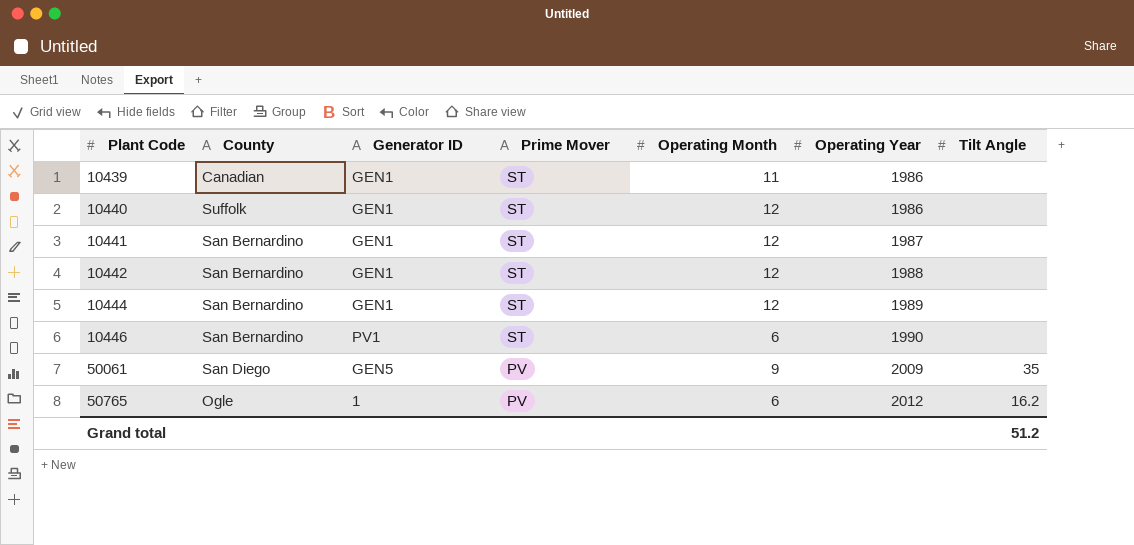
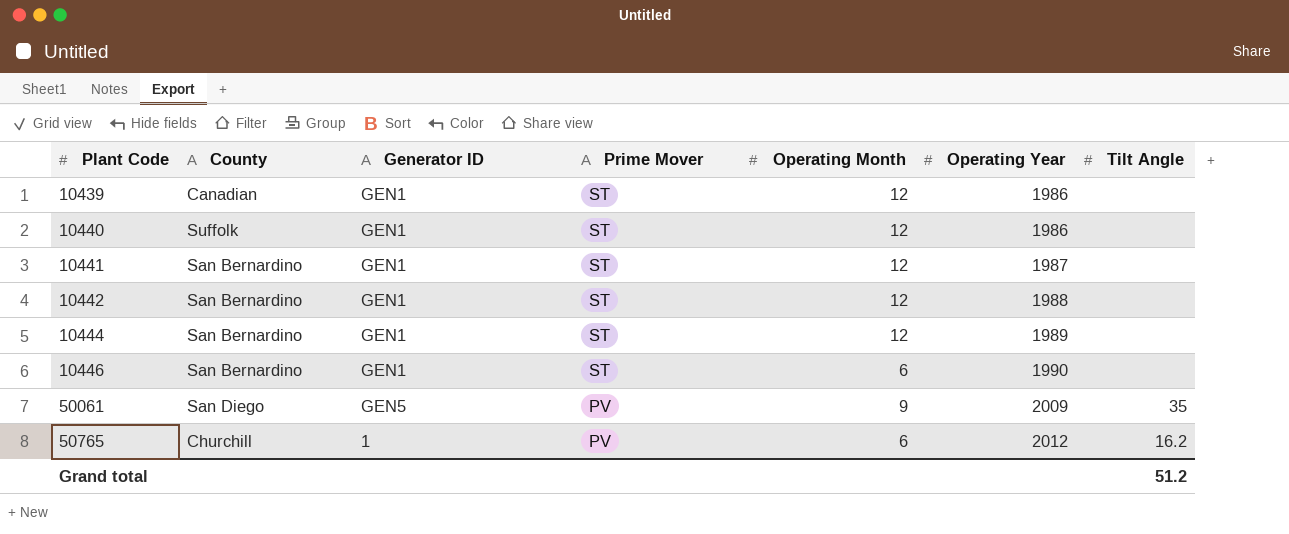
10439 | Operating Month: 11 -> 12
10446 | Generator ID: PV1 -> GEN1
50765 | County: Ogle -> Churchill

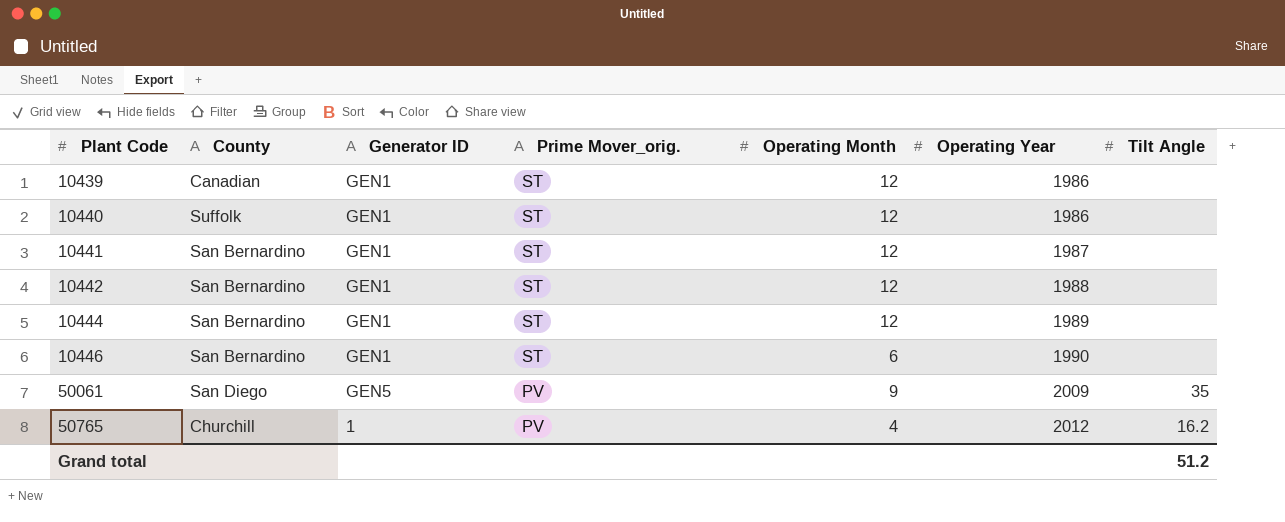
column name: Prime Mover -> Prime Mover_orig.
50765 | Operating Month: 6 -> 4

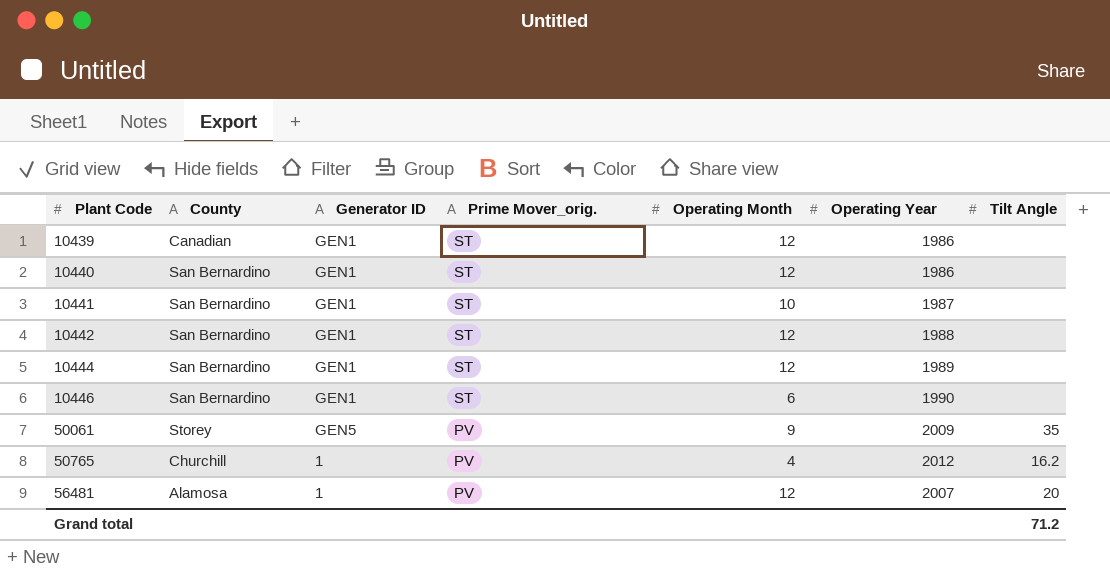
10440 | County: Suffolk -> San Bernardino
10441 | Operating Month: 12 -> 10
50061 | County: San Diego -> Storey
row 56481: none -> Alamosa | 1 | PV | 12 | 2007 | 20
Grand total | Tilt Angle: 51.2 -> 71.2

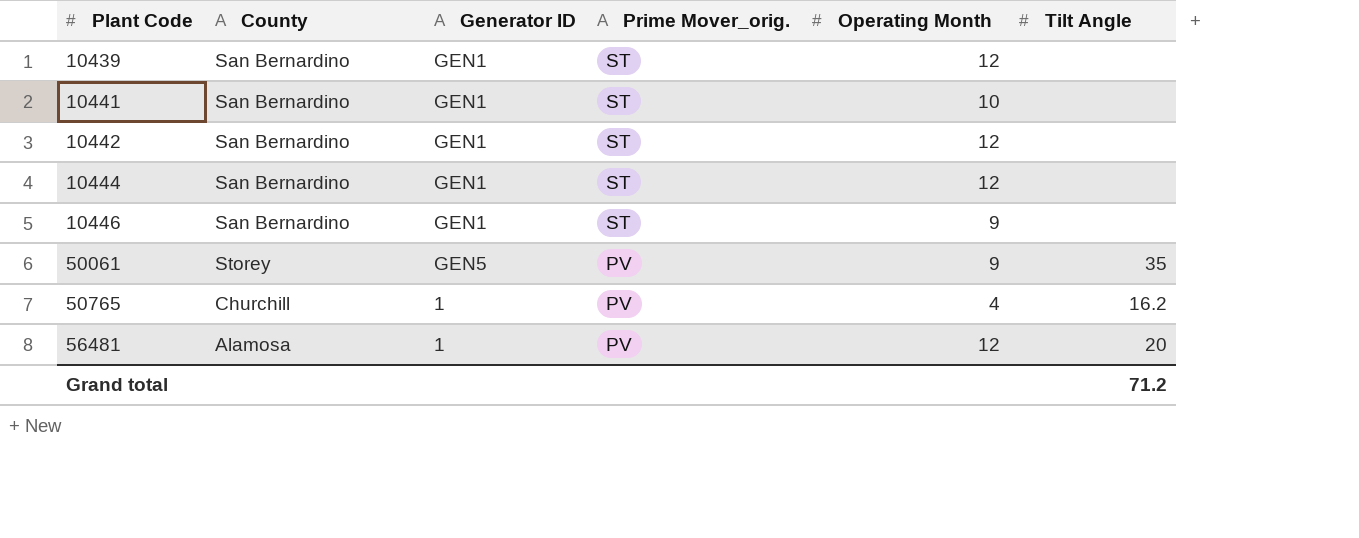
column Operating Year | position: 6 -> none
row 10440: San Bernardino | GEN1 | ST | 12 | 1986 | none -> none
10439 | County: Canadian -> San Bernardino
10446 | Operating Month: 6 -> 9

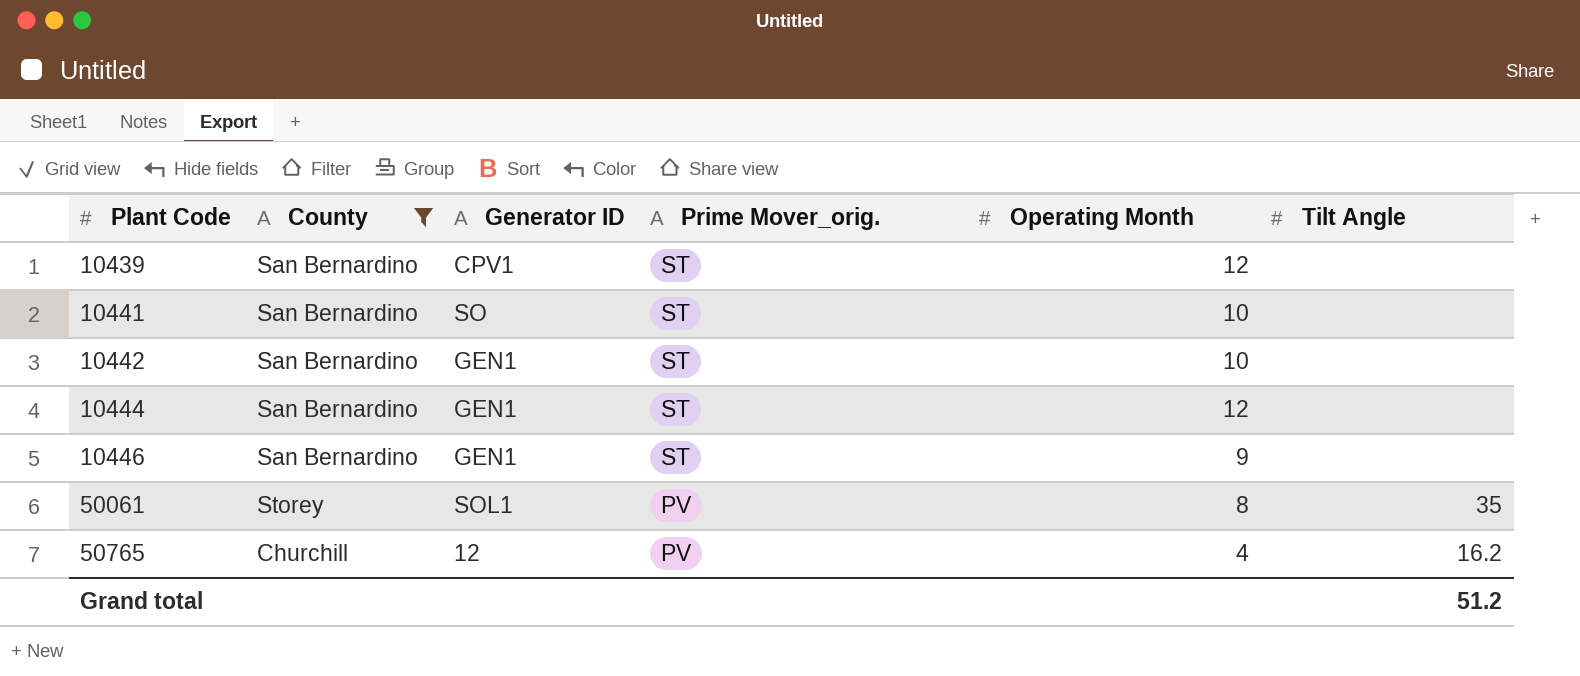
filter: none -> County != Alamosa
10439 | Generator ID: GEN1 -> CPV1
10441 | Generator ID: GEN1 -> SO
10442 | Operating Month: 12 -> 10
50061 | Generator ID: GEN5 -> SOL1
50061 | Operating Month: 9 -> 8
50765 | Generator ID: 1 -> 12
Grand total | Tilt Angle: 71.2 -> 51.2

